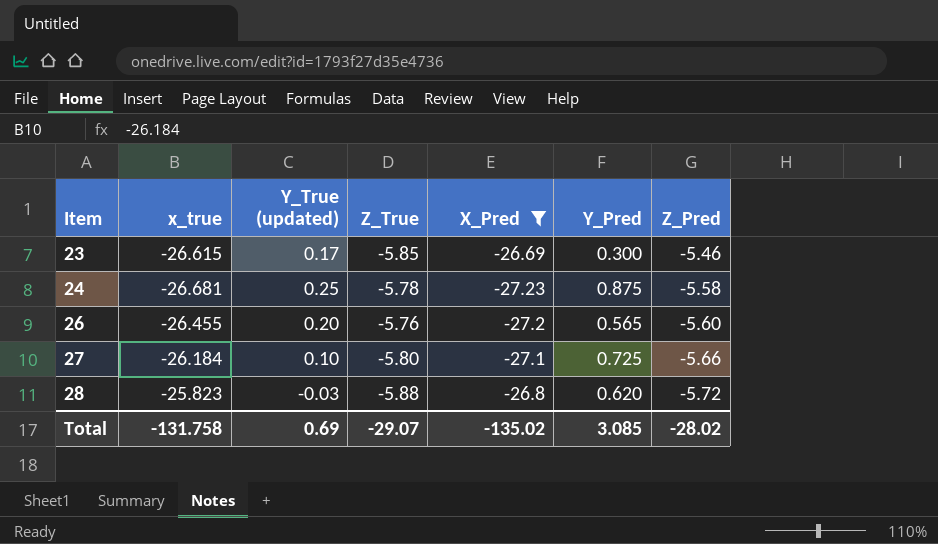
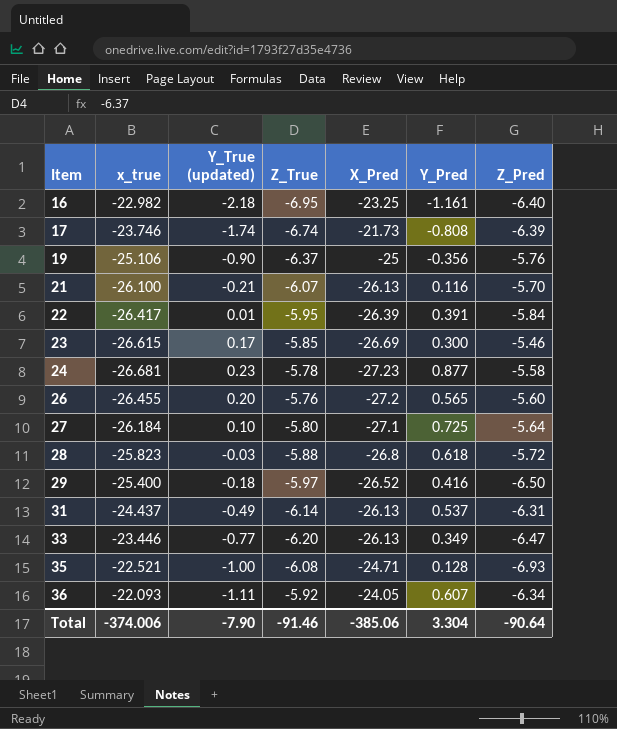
filter: X_Pred <= -26.69 -> none
24 | Y_True (updated): 0.25 -> 0.23
24 | Y_Pred: 0.875 -> 0.877
27 | Z_Pred: -5.66 -> -5.64
28 | Y_Pred: 0.620 -> 0.618
Total | x_true: -131.758 -> -374.006
Total | Y_True (updated): 0.69 -> -7.90
Total | Z_True: -29.07 -> -91.46
Total | X_Pred: -135.02 -> -385.06
Total | Y_Pred: 3.085 -> 3.304
Total | Z_Pred: -28.02 -> -90.64

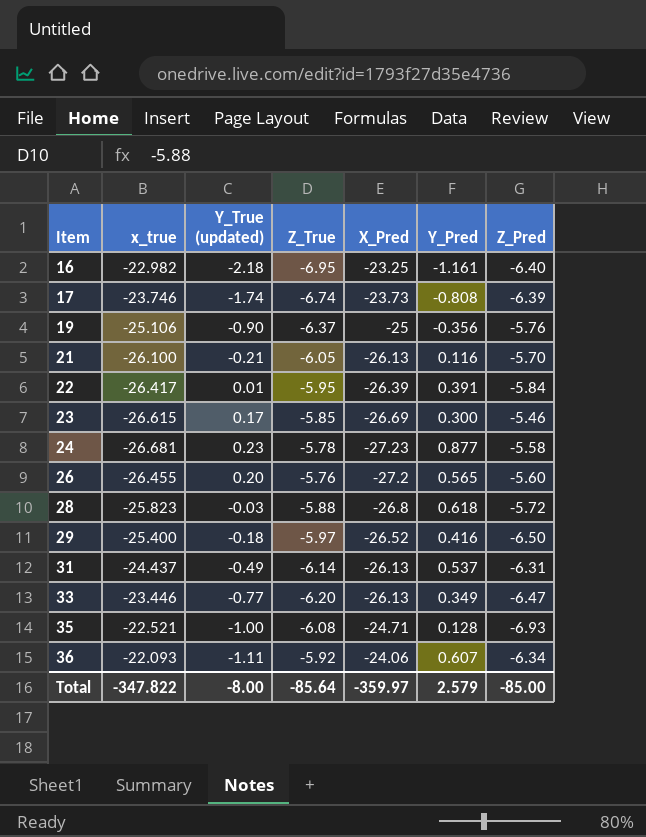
row 27: -26.184 | 0.10 | -5.80 | -27.1 | 0.725 | -5.64 -> none
17 | X_Pred: -21.73 -> -23.73
21 | Z_True: -6.07 -> -6.05
36 | X_Pred: -24.05 -> -24.06
Total | x_true: -374.006 -> -347.822
Total | Y_True (updated): -7.90 -> -8.00
Total | Z_True: -91.46 -> -85.64
Total | X_Pred: -385.06 -> -359.97
Total | Y_Pred: 3.304 -> 2.579
Total | Z_Pred: -90.64 -> -85.00

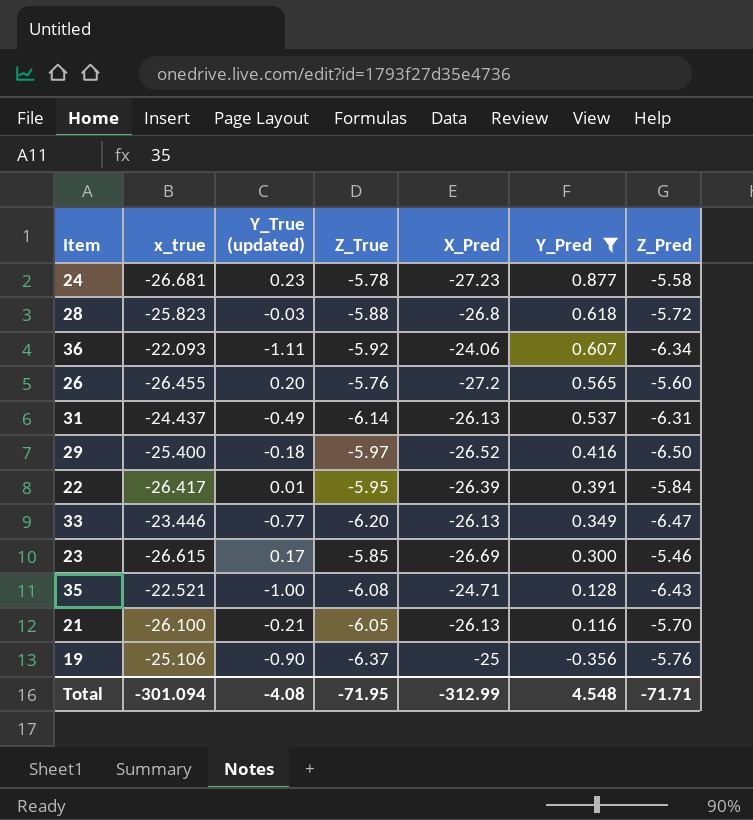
filter: none -> Y_Pred >= -0.356
row order: Item ascending -> Y_Pred descending
35 | Z_Pred: -6.93 -> -6.43
Total | x_true: -347.822 -> -301.094
Total | Y_True (updated): -8.00 -> -4.08
Total | Z_True: -85.64 -> -71.95
Total | X_Pred: -359.97 -> -312.99
Total | Y_Pred: 2.579 -> 4.548
Total | Z_Pred: -85.00 -> -71.71

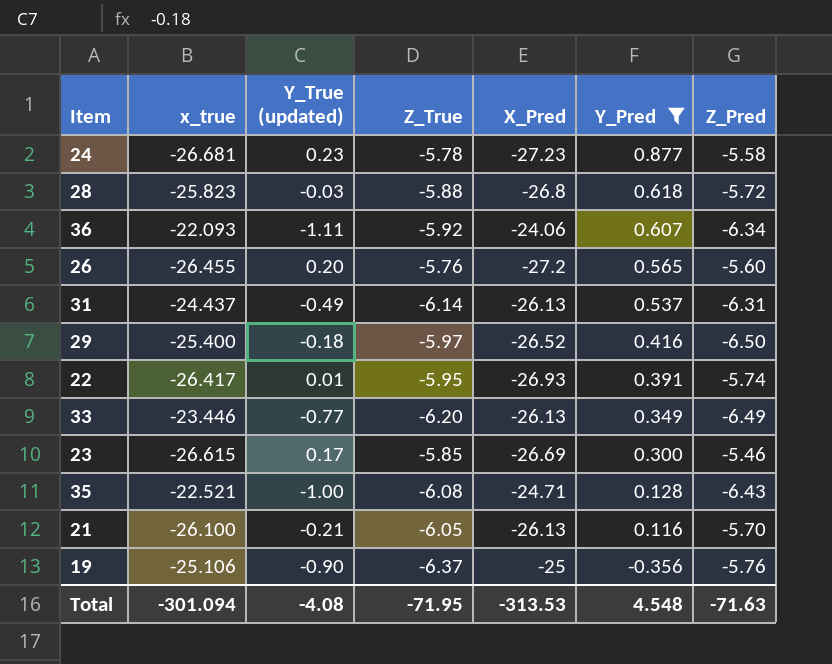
22 | X_Pred: -26.39 -> -26.93
22 | Z_Pred: -5.84 -> -5.74
33 | Z_Pred: -6.47 -> -6.49
Total | X_Pred: -312.99 -> -313.53
Total | Z_Pred: -71.71 -> -71.63

